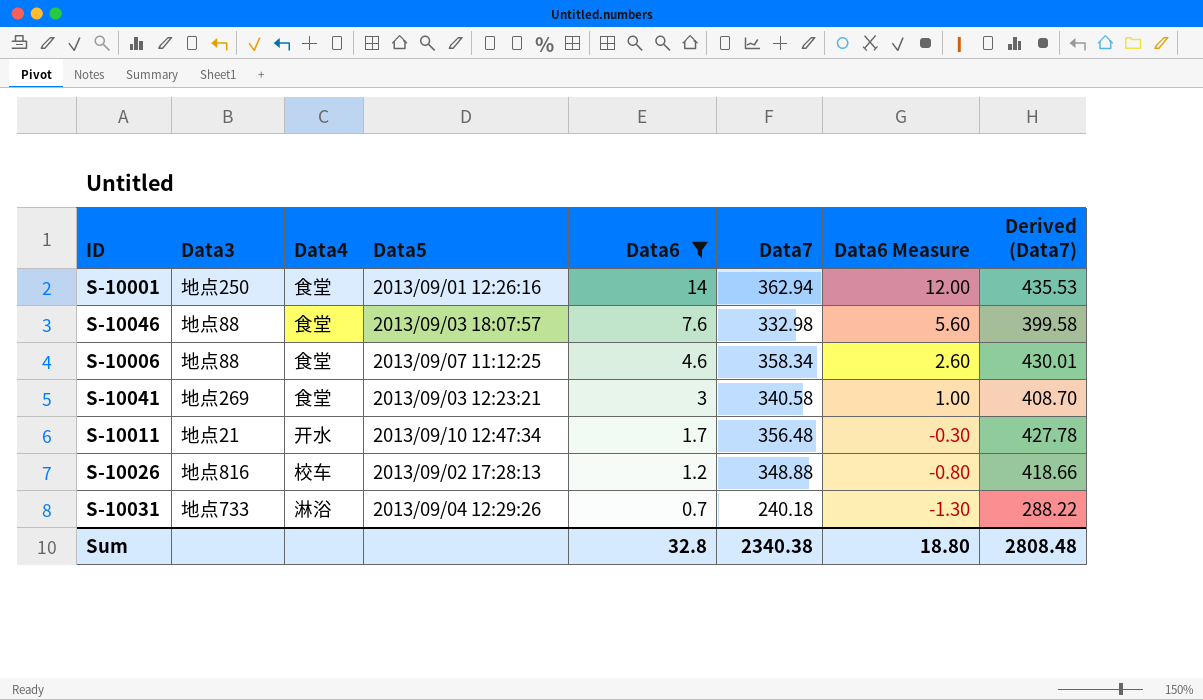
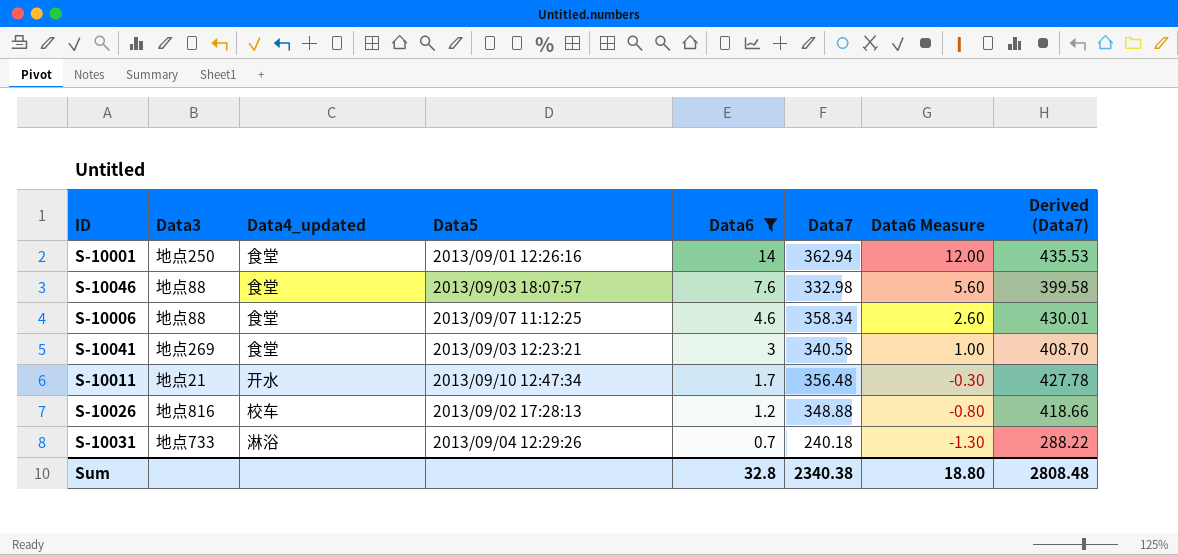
column name: Data4 -> Data4_updated

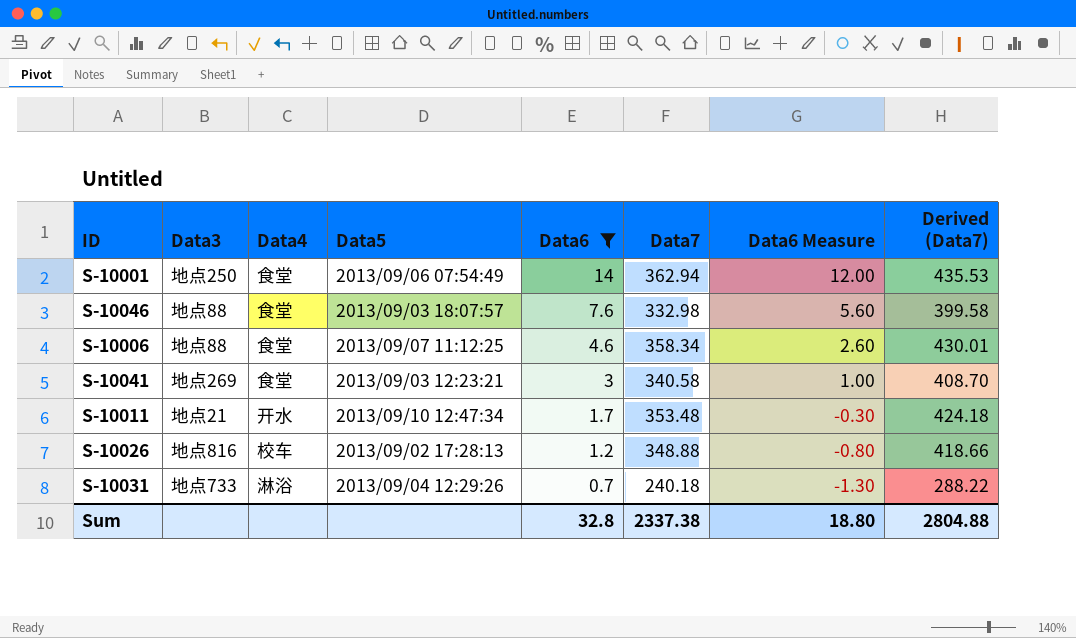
column name: Data4_updated -> Data4
S-10001 | Data5: 2013/09/01 12:26:16 -> 2013/09/06 07:54:49
S-10011 | Data7: 356.48 -> 353.48
S-10011 | Derived (Data7): 427.78 -> 424.18
Sum | Data7: 2340.38 -> 2337.38
Sum | Derived (Data7): 2808.48 -> 2804.88

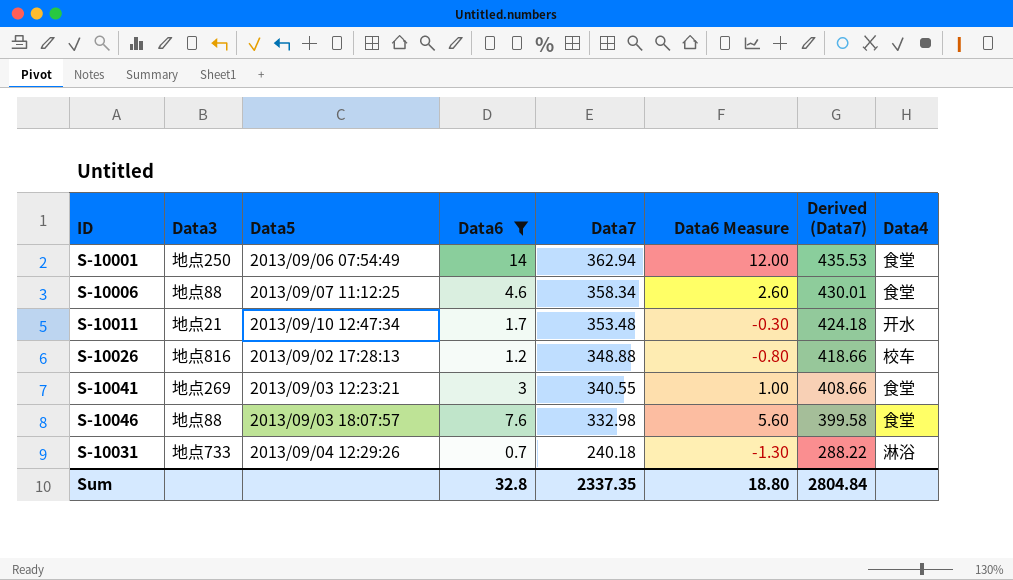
row order: Data6 descending -> Data7 descending
column Data4 | position: 3 -> 8
S-10041 | Data7: 340.58 -> 340.55
S-10041 | Derived (Data7): 408.70 -> 408.66
Sum | Data7: 2337.38 -> 2337.35
Sum | Derived (Data7): 2804.88 -> 2804.84

